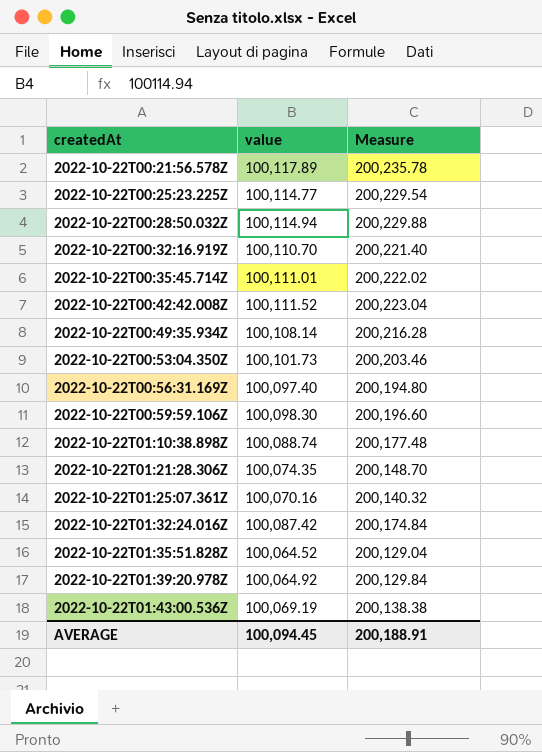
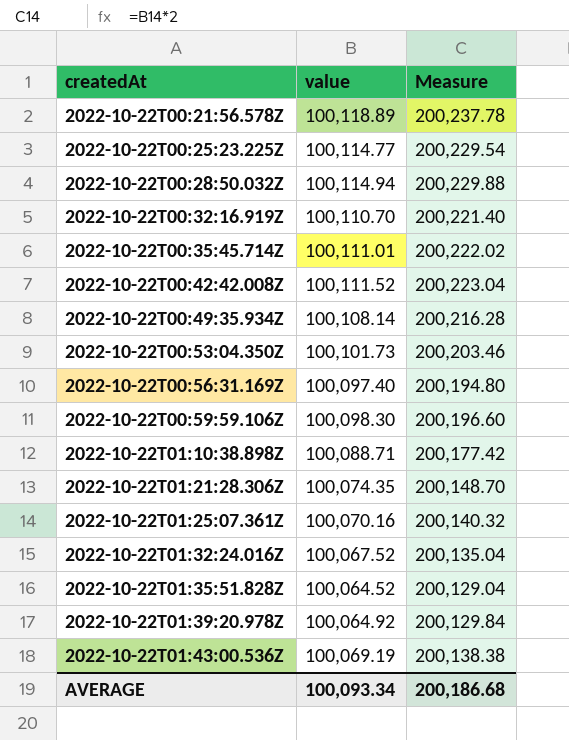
2022-10-22T00:21:56.578Z | value: 100,117.89 -> 100,118.89
2022-10-22T00:21:56.578Z | Measure: 200,235.78 -> 200,237.78
2022-10-22T01:10:38.898Z | value: 100,088.74 -> 100,088.71
2022-10-22T01:10:38.898Z | Measure: 200,177.48 -> 200,177.42
2022-10-22T01:32:24.016Z | value: 100,087.42 -> 100,067.52
2022-10-22T01:32:24.016Z | Measure: 200,174.84 -> 200,135.04
AVERAGE | value: 100,094.45 -> 100,093.34
AVERAGE | Measure: 200,188.91 -> 200,186.68

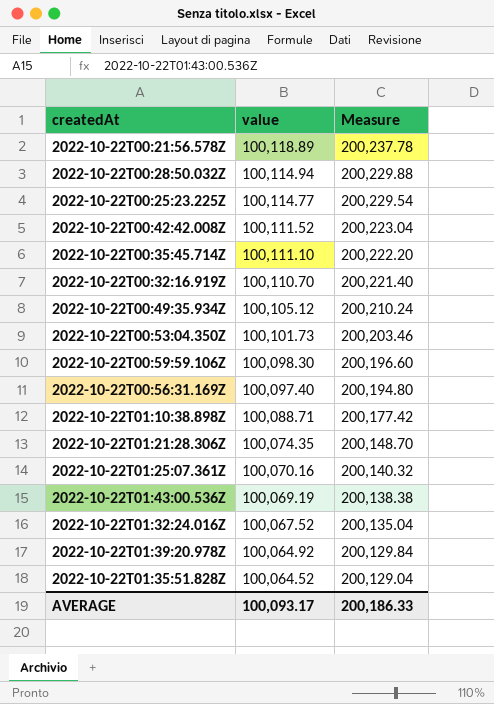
row order: createdAt ascending -> value descending
2022-10-22T00:35:45.714Z | value: 100,111.01 -> 100,111.10
2022-10-22T00:35:45.714Z | Measure: 200,222.02 -> 200,222.20
2022-10-22T00:49:35.934Z | value: 100,108.14 -> 100,105.12
2022-10-22T00:49:35.934Z | Measure: 200,216.28 -> 200,210.24
AVERAGE | value: 100,093.34 -> 100,093.17
AVERAGE | Measure: 200,186.68 -> 200,186.33

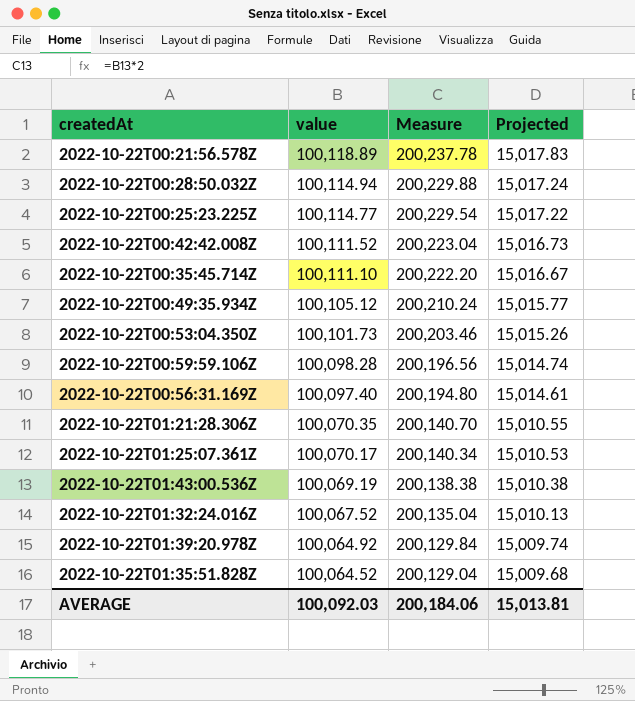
column Projected | formula: none -> [value] * 0.15
row 2022-10-22T00:32:16.919Z: 100,110.70 | 200,221.40 -> none
row 2022-10-22T01:10:38.898Z: 100,088.71 | 200,177.42 -> none
2022-10-22T00:59:59.106Z | value: 100,098.30 -> 100,098.28
2022-10-22T00:59:59.106Z | Measure: 200,196.60 -> 200,196.56
2022-10-22T01:21:28.306Z | value: 100,074.35 -> 100,070.35
2022-10-22T01:21:28.306Z | Measure: 200,148.70 -> 200,140.70
2022-10-22T01:25:07.361Z | value: 100,070.16 -> 100,070.17
2022-10-22T01:25:07.361Z | Measure: 200,140.32 -> 200,140.34
AVERAGE | value: 100,093.17 -> 100,092.03
AVERAGE | Measure: 200,186.33 -> 200,184.06

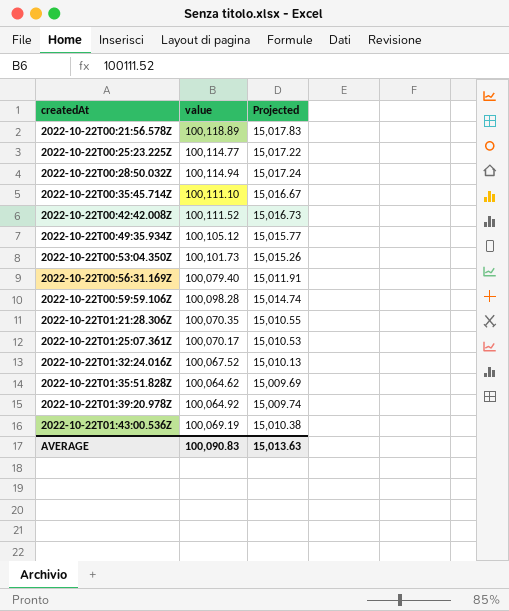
row order: value descending -> createdAt ascending
column Measure | formula: [value] * 2 -> none
2022-10-22T00:56:31.169Z | value: 100,097.40 -> 100,079.40
2022-10-22T00:56:31.169Z | Projected: 15,014.61 -> 15,011.91
2022-10-22T01:35:51.828Z | value: 100,064.52 -> 100,064.62
2022-10-22T01:35:51.828Z | Projected: 15,009.68 -> 15,009.69
AVERAGE | value: 100,092.03 -> 100,090.83
AVERAGE | Projected: 15,013.81 -> 15,013.63

